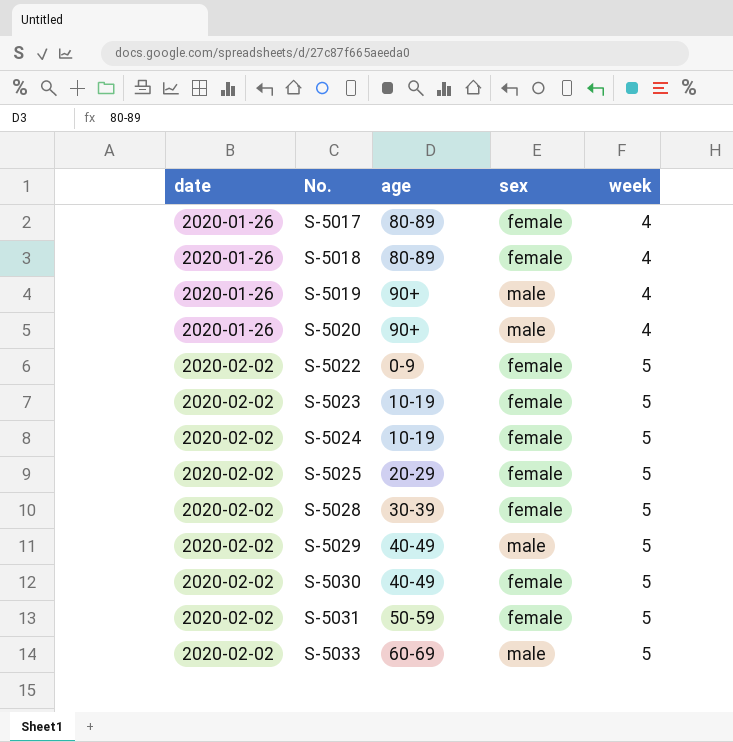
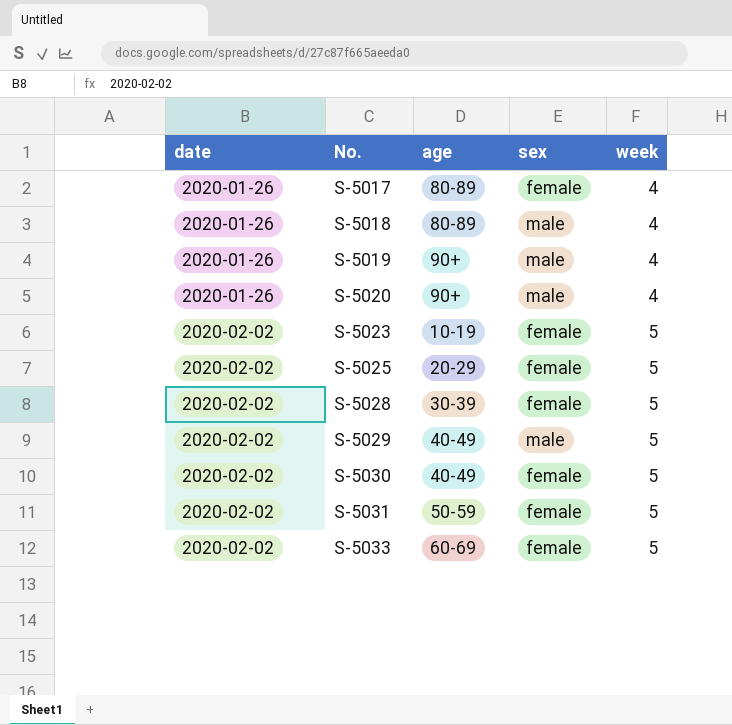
row S-5022: 2020-02-02 | 0-9 | female | 5 -> none
row S-5024: 2020-02-02 | 10-19 | female | 5 -> none
S-5018 | sex: female -> male
S-5033 | sex: male -> female

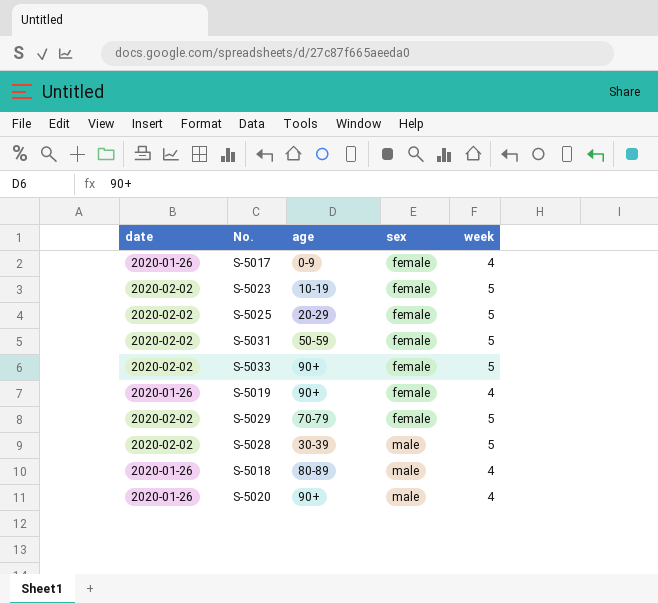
row order: date ascending -> sex ascending
row S-5030: 2020-02-02 | 40-49 | female | 5 -> none
S-5017 | age: 80-89 -> 0-9
S-5033 | age: 60-69 -> 90+
S-5019 | sex: male -> female
S-5029 | age: 40-49 -> 70-79
S-5029 | sex: male -> female
S-5028 | sex: female -> male

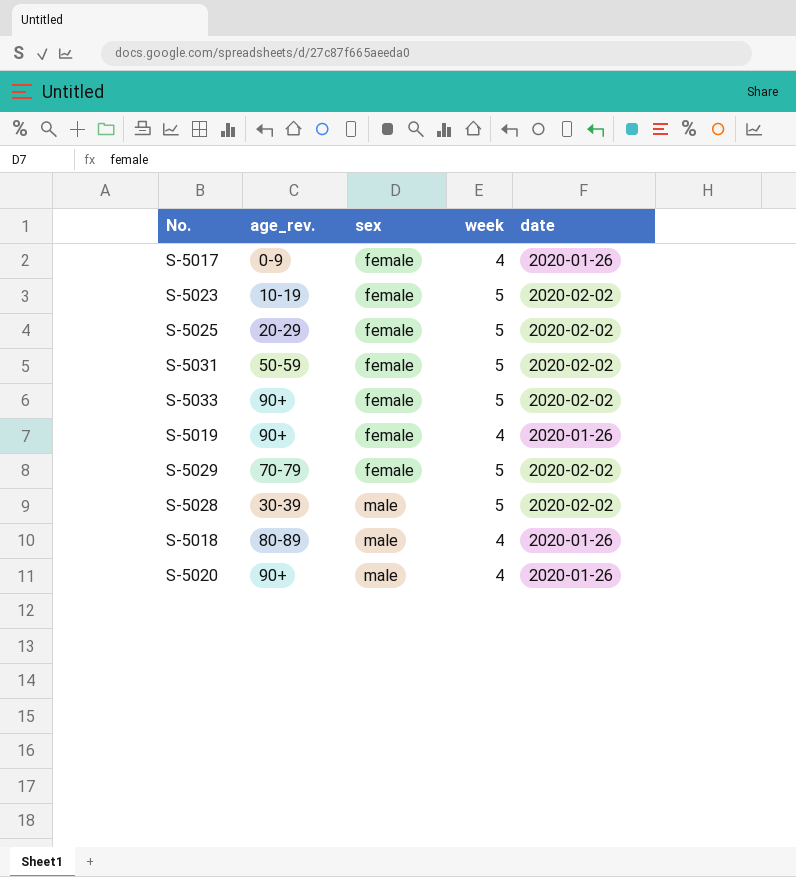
column name: age -> age_rev.
column date | position: 1 -> 5

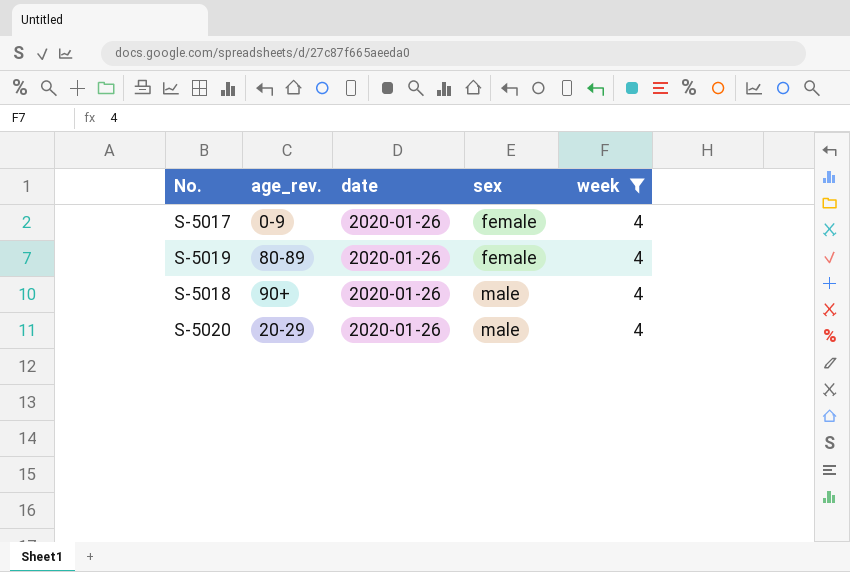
filter: none -> week = 4
column date | position: 5 -> 3
S-5019 | age_rev.: 90+ -> 80-89
S-5018 | age_rev.: 80-89 -> 90+
S-5020 | age_rev.: 90+ -> 20-29

